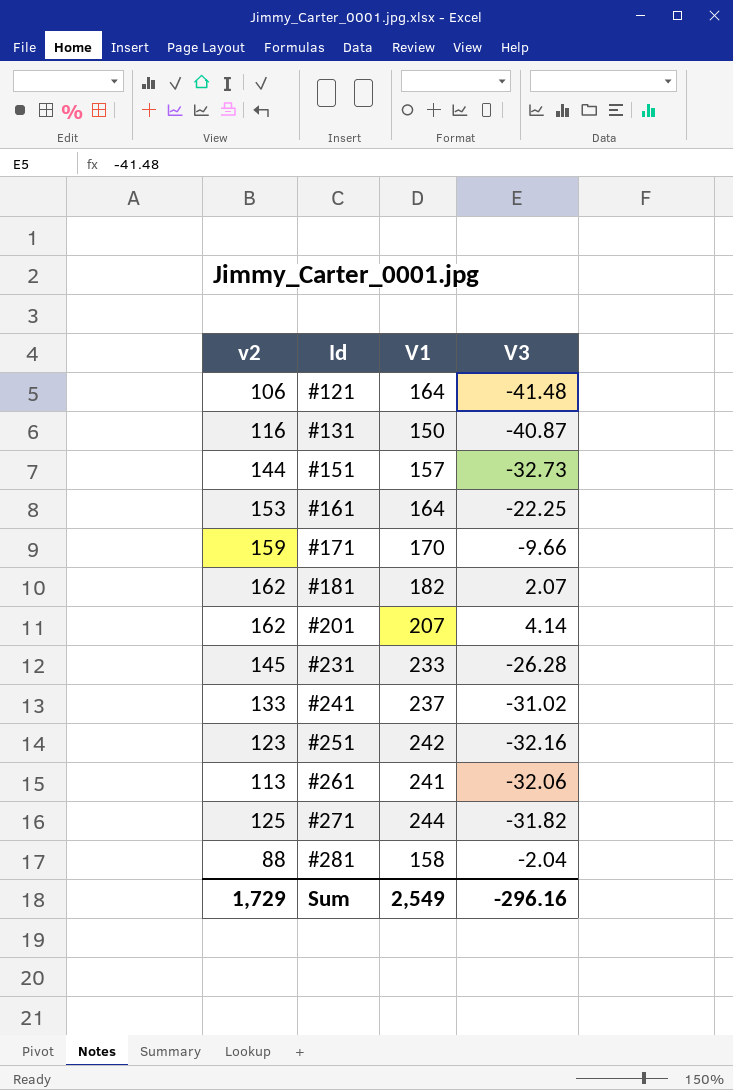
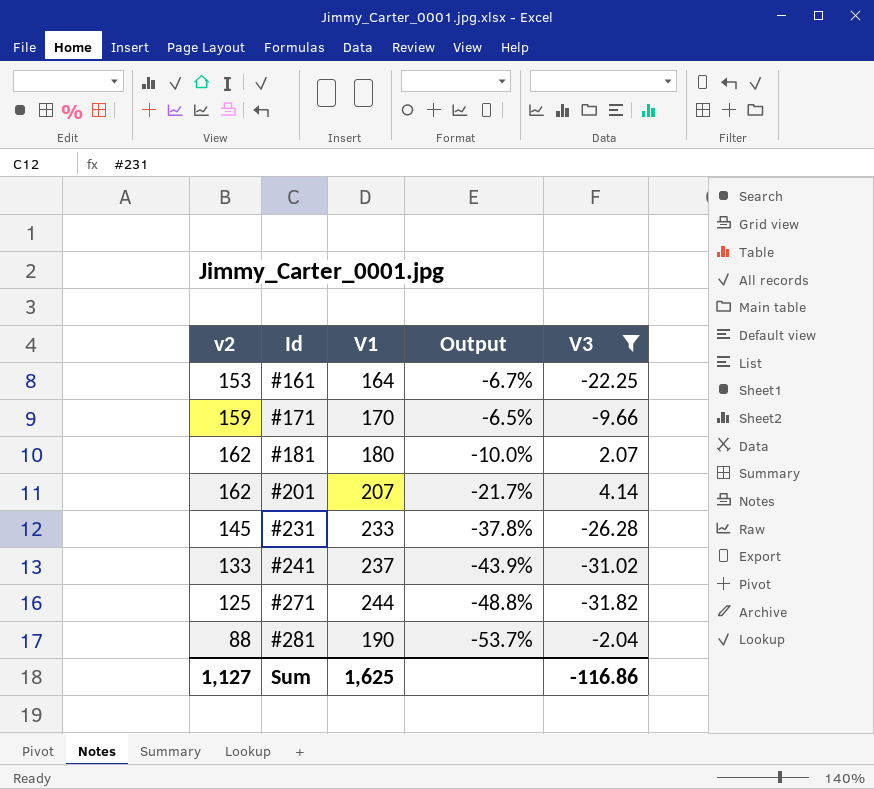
filter: none -> V3 >= -31.82
column Output | formula: none -> ([v2] - [V1]) / [V1]
#181 | V1: 182 -> 180
#281 | V1: 158 -> 190
Sum | v2: 1,729 -> 1,127
Sum | V1: 2,549 -> 1,625
Sum | V3: -296.16 -> -116.86

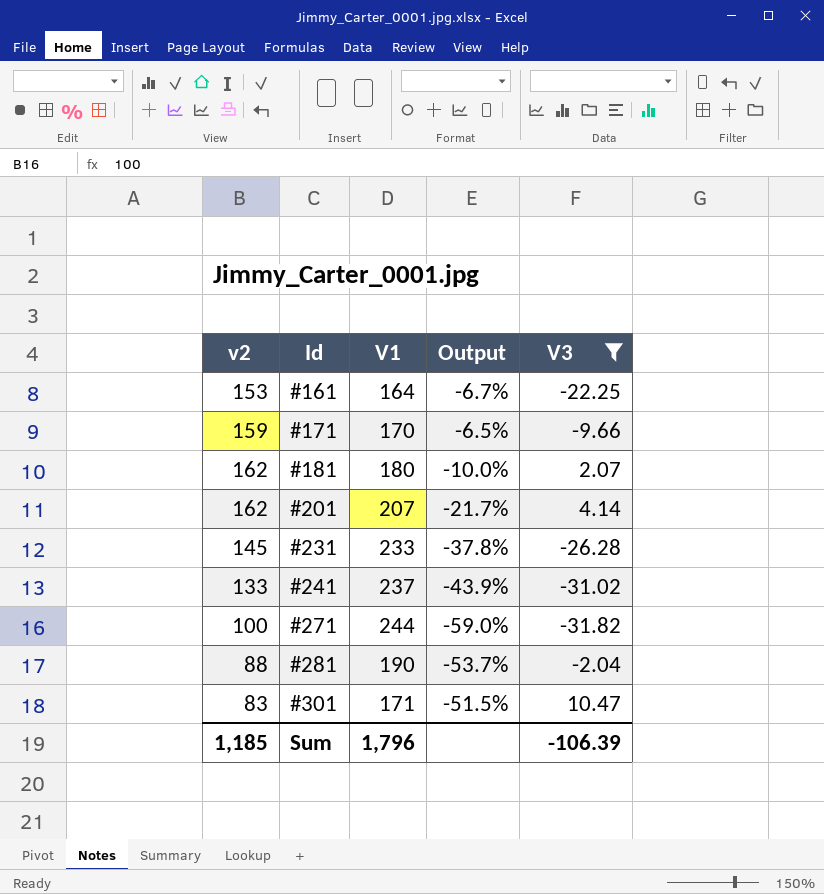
#271 | v2: 125 -> 100
#271 | Output: -48.8% -> -59.0%
row #301: none -> 83 | 171 | -51.5% | 10.47
Sum | v2: 1,127 -> 1,185
Sum | V1: 1,625 -> 1,796
Sum | V3: -116.86 -> -106.39

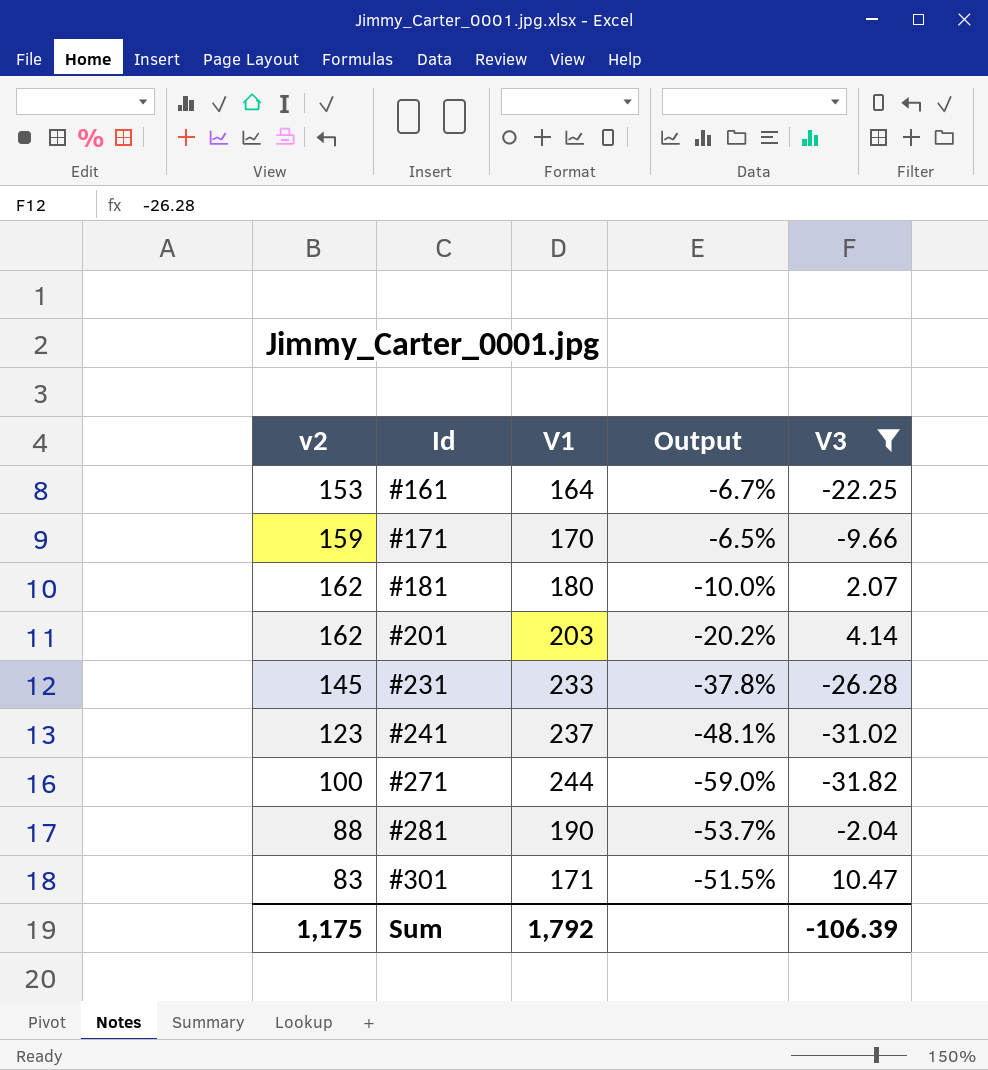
#201 | V1: 207 -> 203
#201 | Output: -21.7% -> -20.2%
#241 | v2: 133 -> 123
#241 | Output: -43.9% -> -48.1%
Sum | v2: 1,185 -> 1,175
Sum | V1: 1,796 -> 1,792

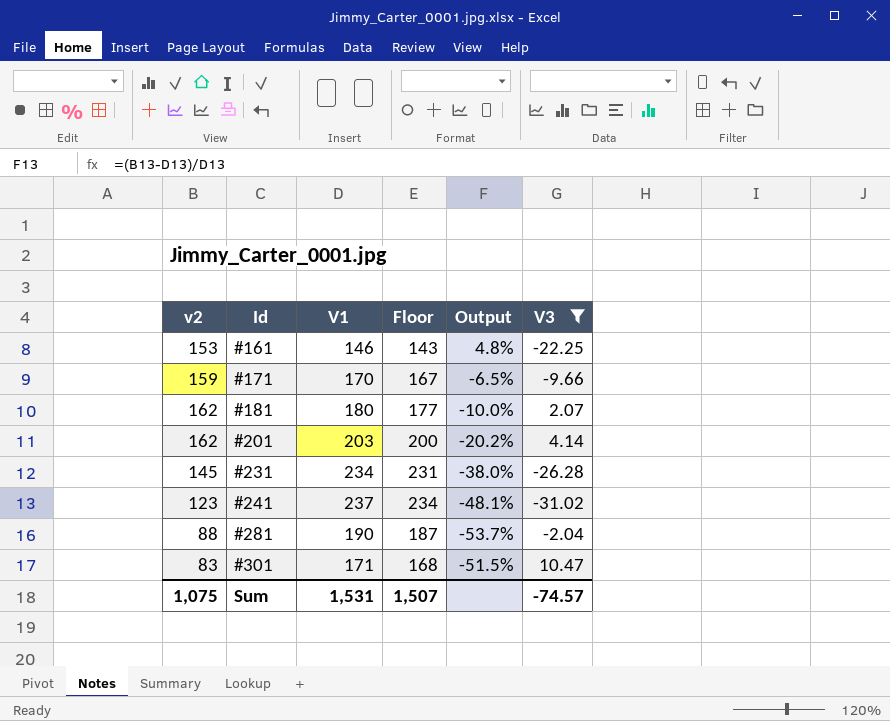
column Floor | formula: none -> [V1] - 3
row #271: 100 | 244 | -59.0% | -31.82 -> none
#161 | V1: 164 -> 146
#161 | Output: -6.7% -> 4.8%
#231 | V1: 233 -> 234
#231 | Output: -37.8% -> -38.0%
Sum | v2: 1,175 -> 1,075
Sum | V1: 1,792 -> 1,531
Sum | V3: -106.39 -> -74.57

